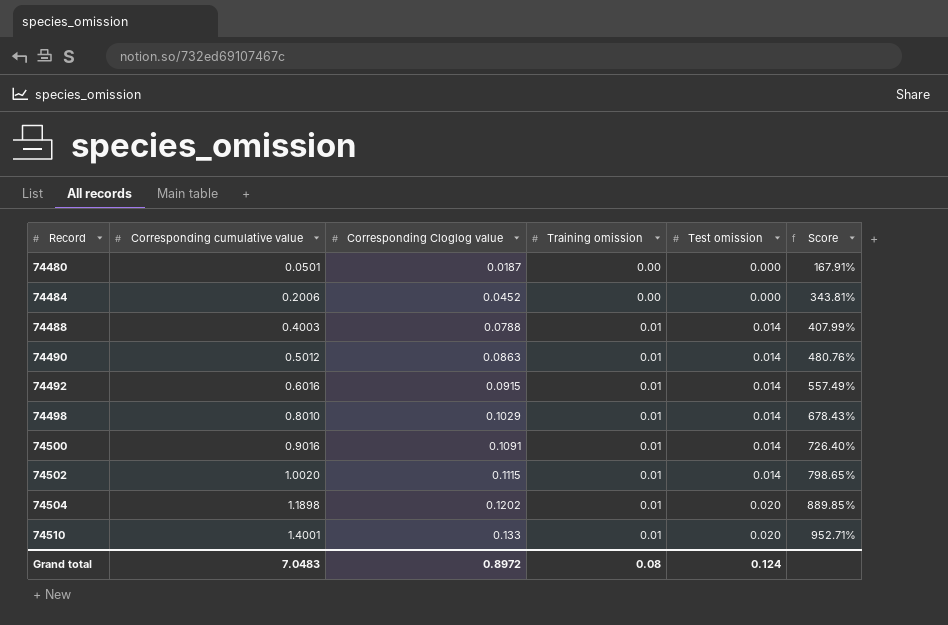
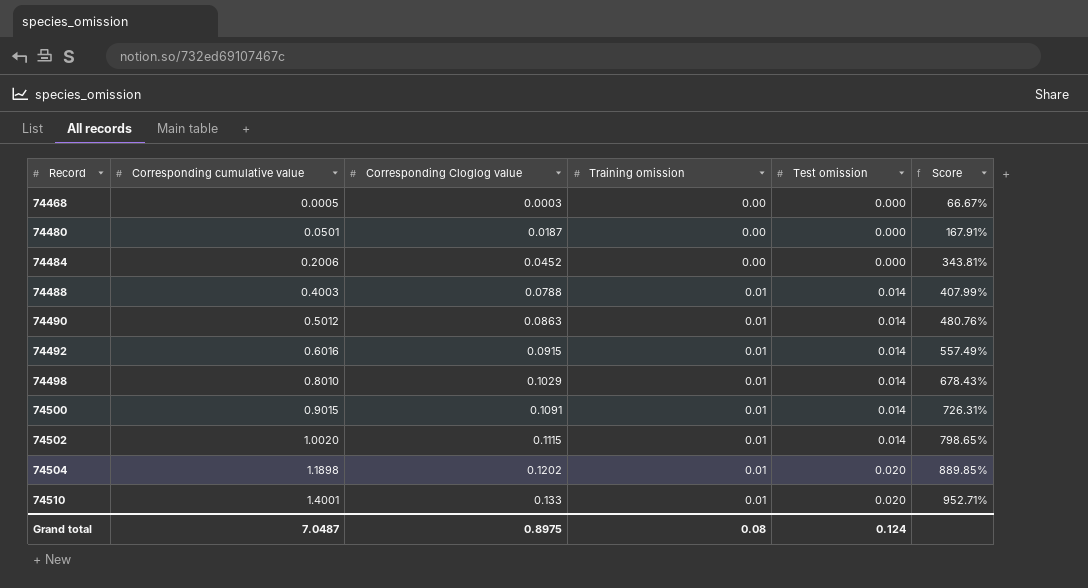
row 74468: none -> 0.0005 | 0.0003 | 0.00 | 0.000 | 66.67%
74500 | Corresponding cumulative value: 0.9016 -> 0.9015
74500 | Score: 726.40% -> 726.31%
Grand total | Corresponding cumulative value: 7.0483 -> 7.0487
Grand total | Corresponding Cloglog value: 0.8972 -> 0.8975

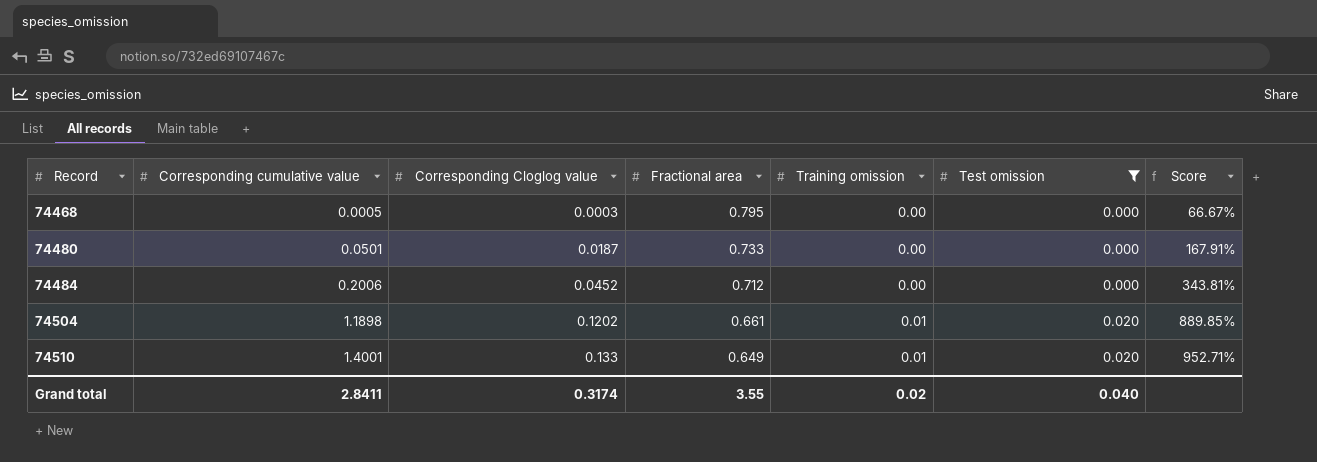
filter: none -> Test omission != 0.014
column Fractional area | position: none -> 4
Grand total | Corresponding cumulative value: 7.0487 -> 2.8411
Grand total | Corresponding Cloglog value: 0.8975 -> 0.3174
Grand total | Training omission: 0.08 -> 0.02
Grand total | Test omission: 0.124 -> 0.040

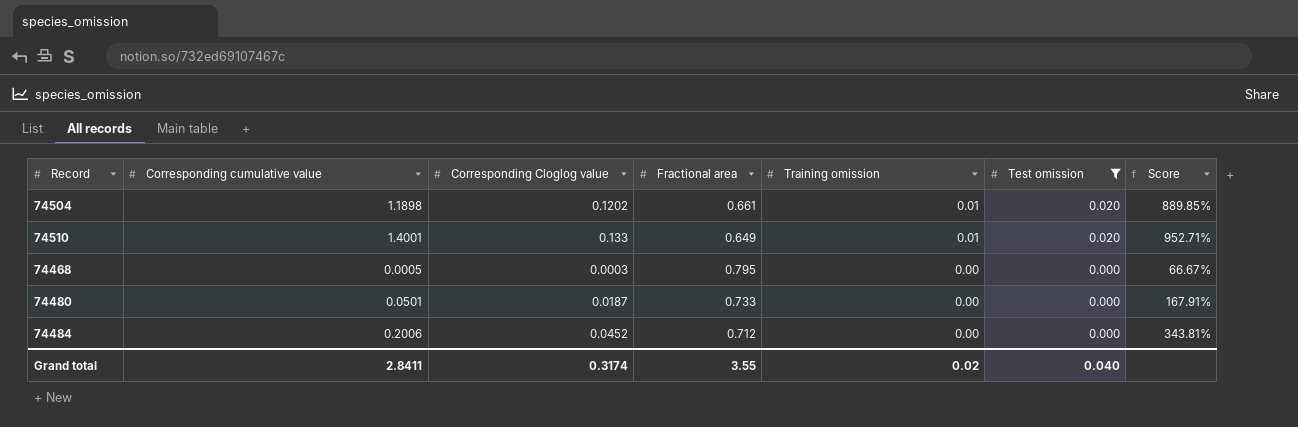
row order: Record ascending -> Training omission descending

